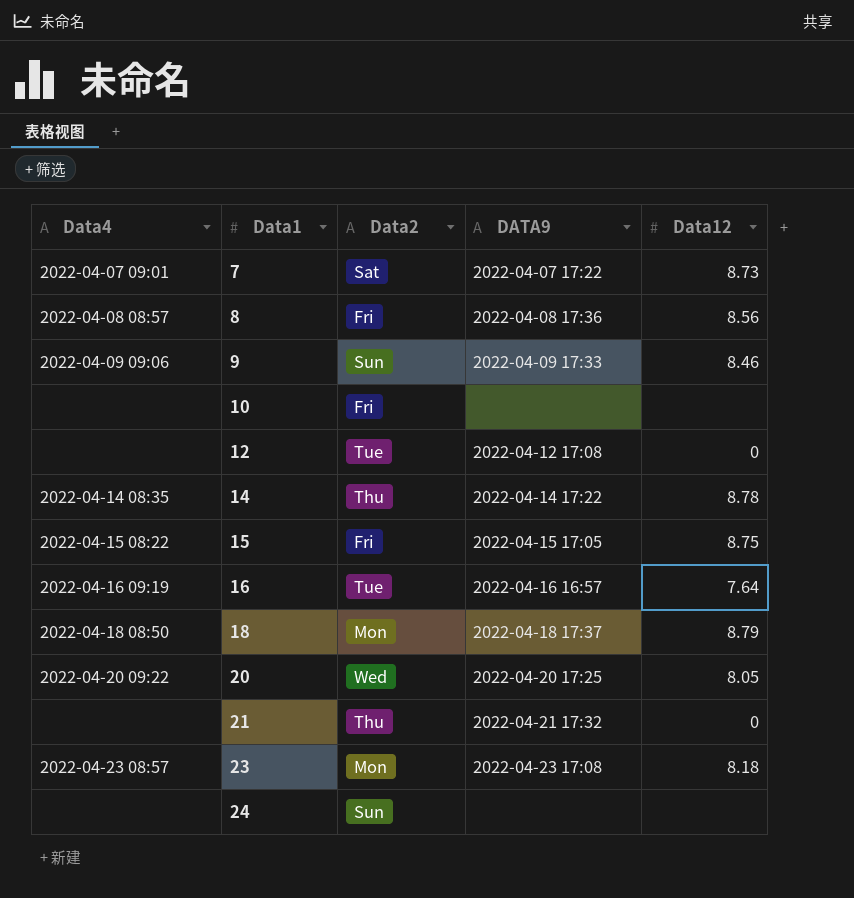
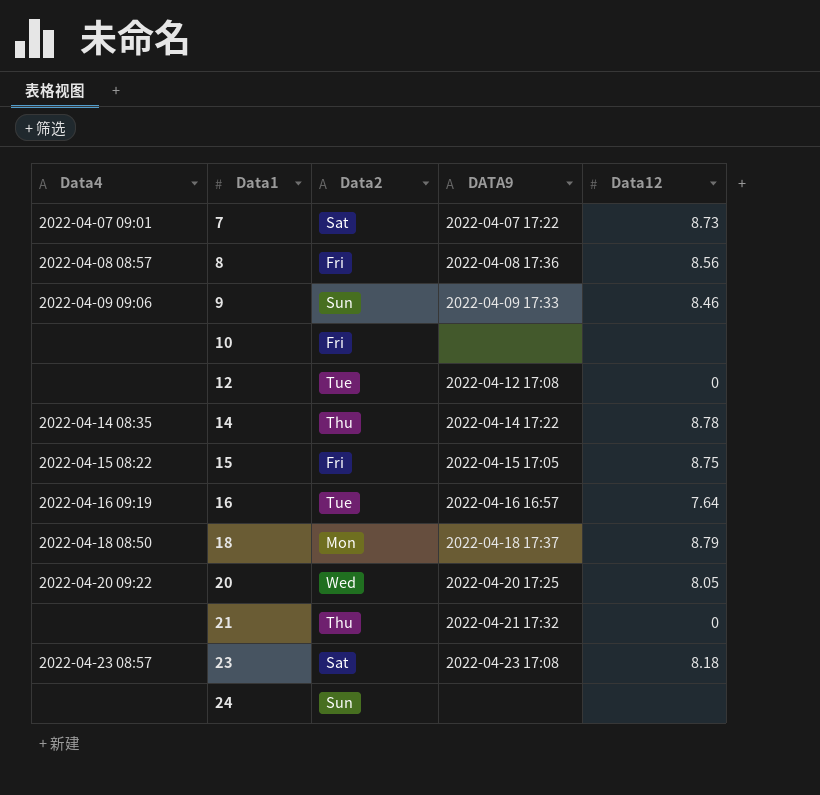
23 | Data2: Mon -> Sat

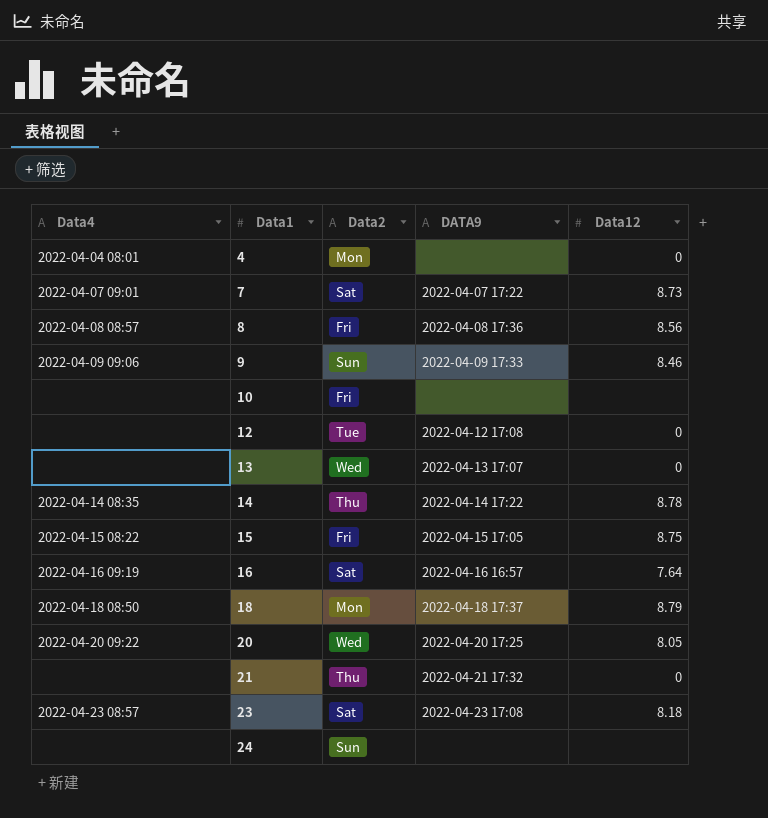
row 4: none -> 2022-04-04 08:01 | Mon | none | 0
row 13: none -> none | Wed | 2022-04-13 17:07 | 0
16 | Data2: Tue -> Sat

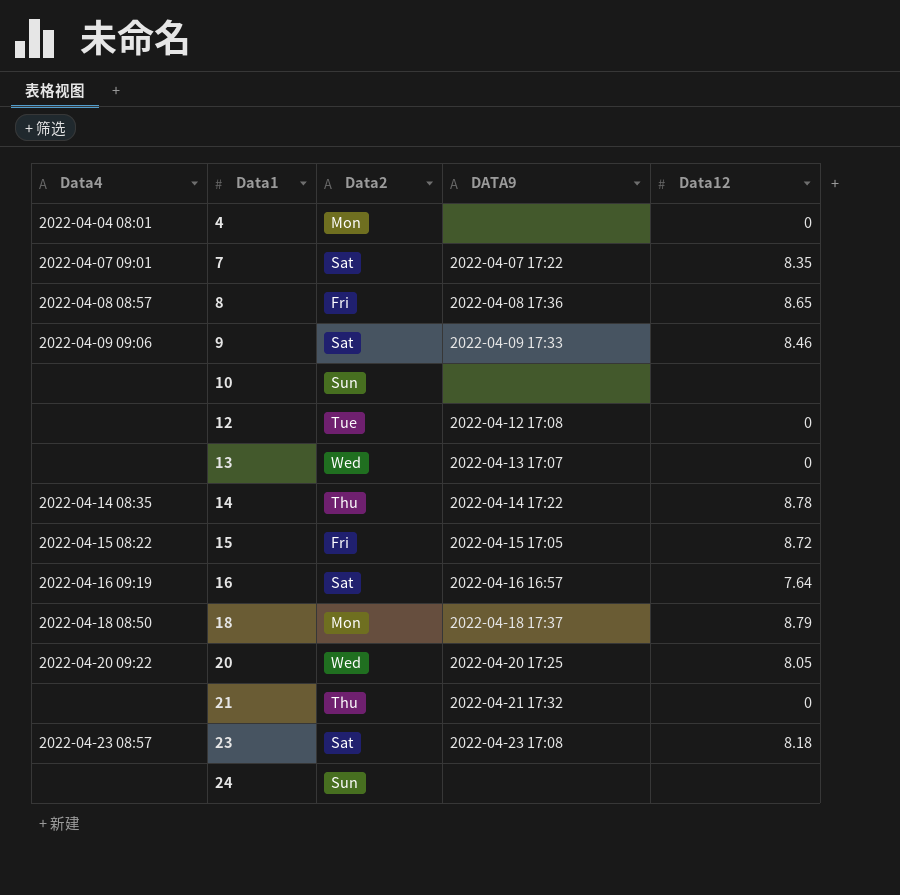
7 | Data12: 8.73 -> 8.35
8 | Data12: 8.56 -> 8.65
9 | Data2: Sun -> Sat
10 | Data2: Fri -> Sun
15 | Data12: 8.75 -> 8.72

